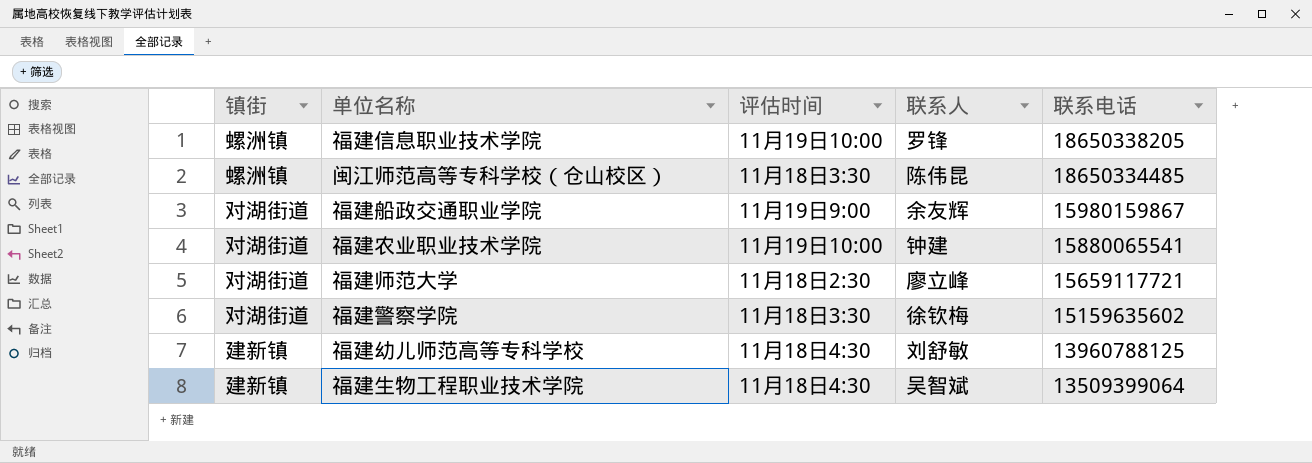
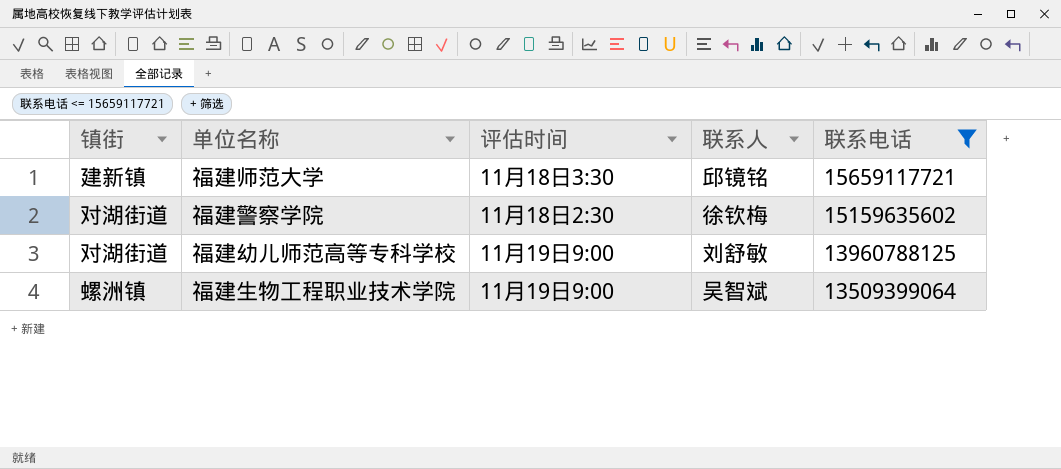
filter: none -> 联系电话 <= 15659117721
福建师范大学 | 镇街: 对湖街道 -> 建新镇
福建师范大学 | 评估时间: 11月18日2:30 -> 11月18日3:30
福建师范大学 | 联系人: 廖立峰 -> 邱镜铭
福建警察学院 | 评估时间: 11月18日3:30 -> 11月18日2:30
福建幼儿师范高等专科学校 | 镇街: 建新镇 -> 对湖街道
福建幼儿师范高等专科学校 | 评估时间: 11月18日4:30 -> 11月19日9:00
福建生物工程职业技术学院 | 镇街: 建新镇 -> 螺洲镇
福建生物工程职业技术学院 | 评估时间: 11月18日4:30 -> 11月19日9:00

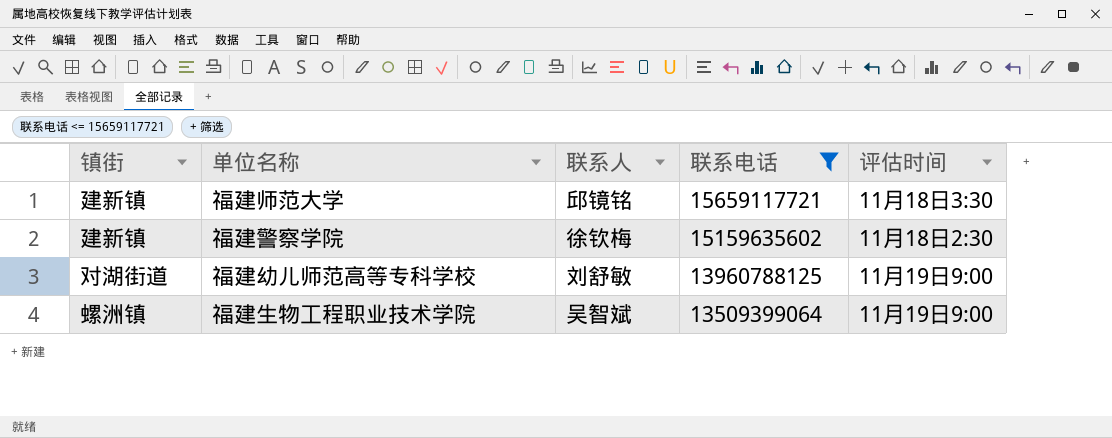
column 评估时间 | position: 3 -> 5
福建警察学院 | 镇街: 对湖街道 -> 建新镇

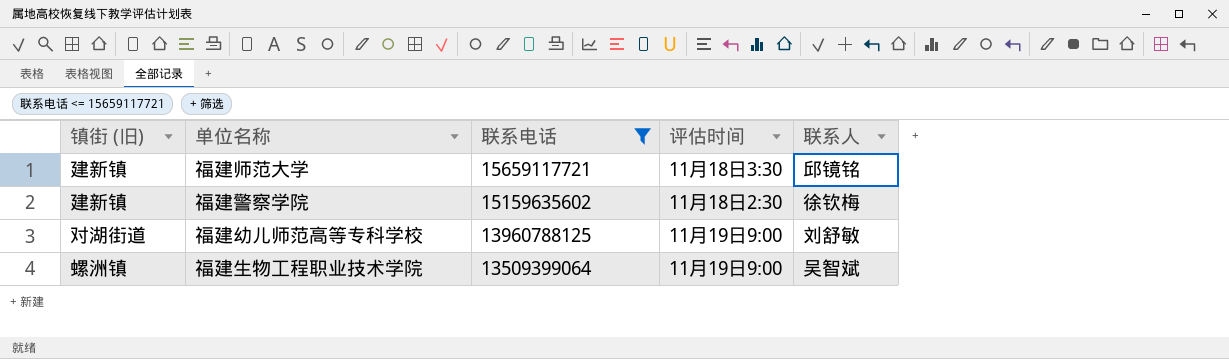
column name: 镇街 -> 镇街 (旧)
column 联系人 | position: 3 -> 5

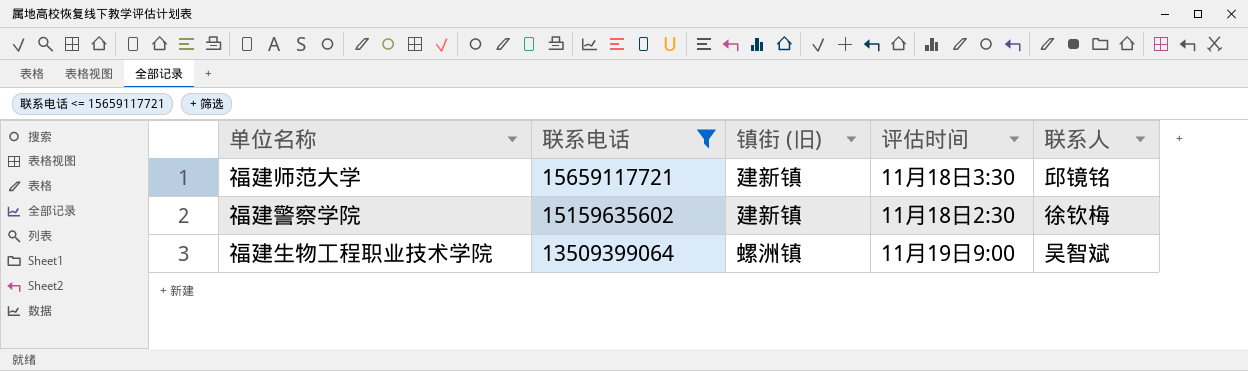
column 镇街 (旧) | position: 1 -> 3
row 福建幼儿师范高等专科学校: 对湖街道 | 13960788125 | 11月19日9:00 | 刘舒敏 -> none

